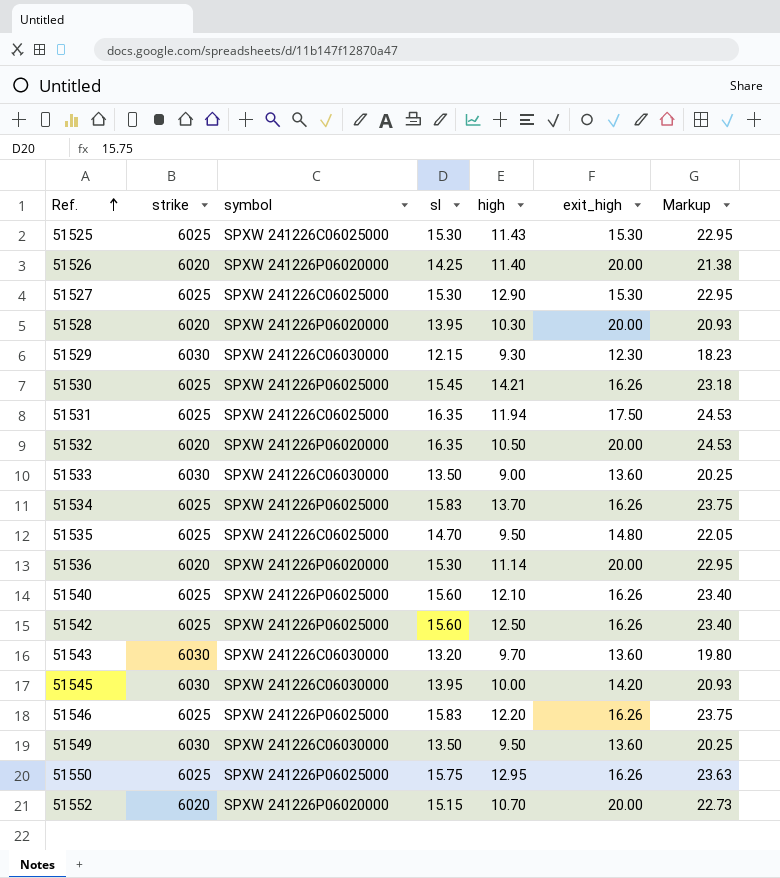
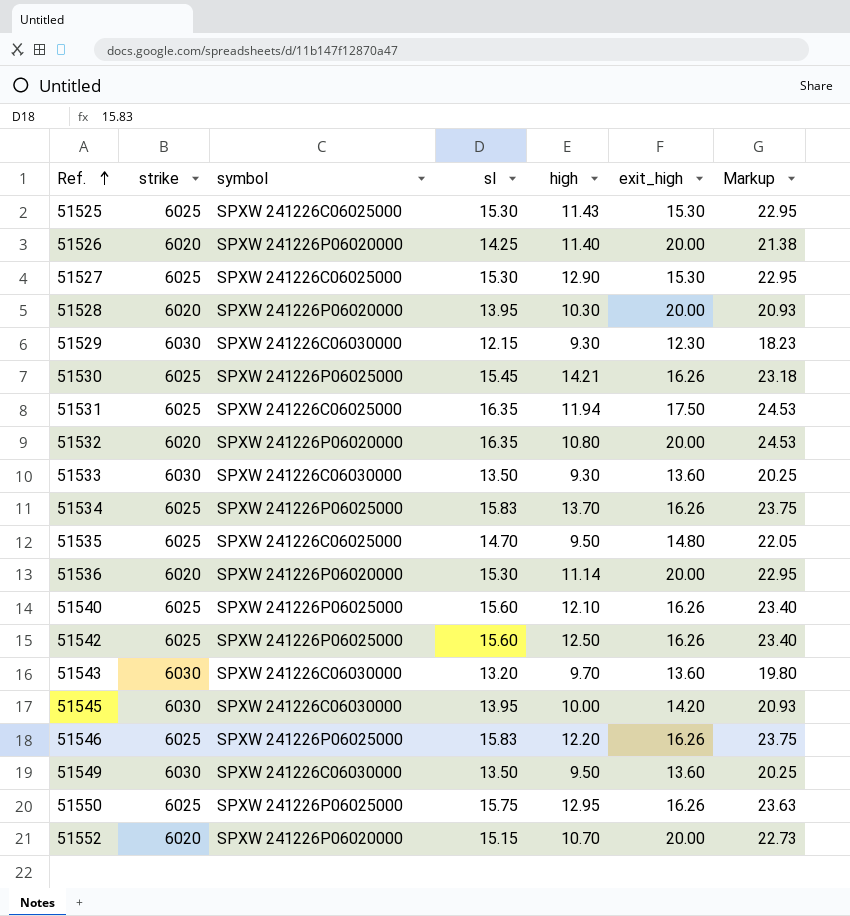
51532 | high: 10.50 -> 10.80
51533 | high: 9.00 -> 9.30

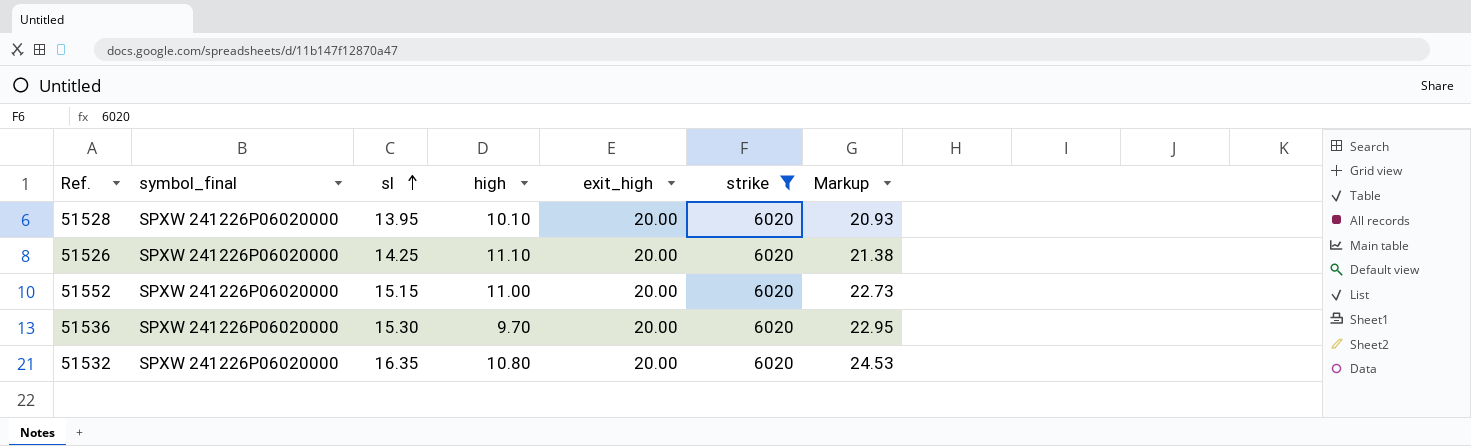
filter: none -> strike = 6020
row order: Ref. ascending -> sl ascending
column name: symbol -> symbol_final
column strike | position: 2 -> 6
51528 | high: 10.30 -> 10.10
51526 | high: 11.40 -> 11.10
51552 | high: 10.70 -> 11.00
51536 | high: 11.14 -> 9.70

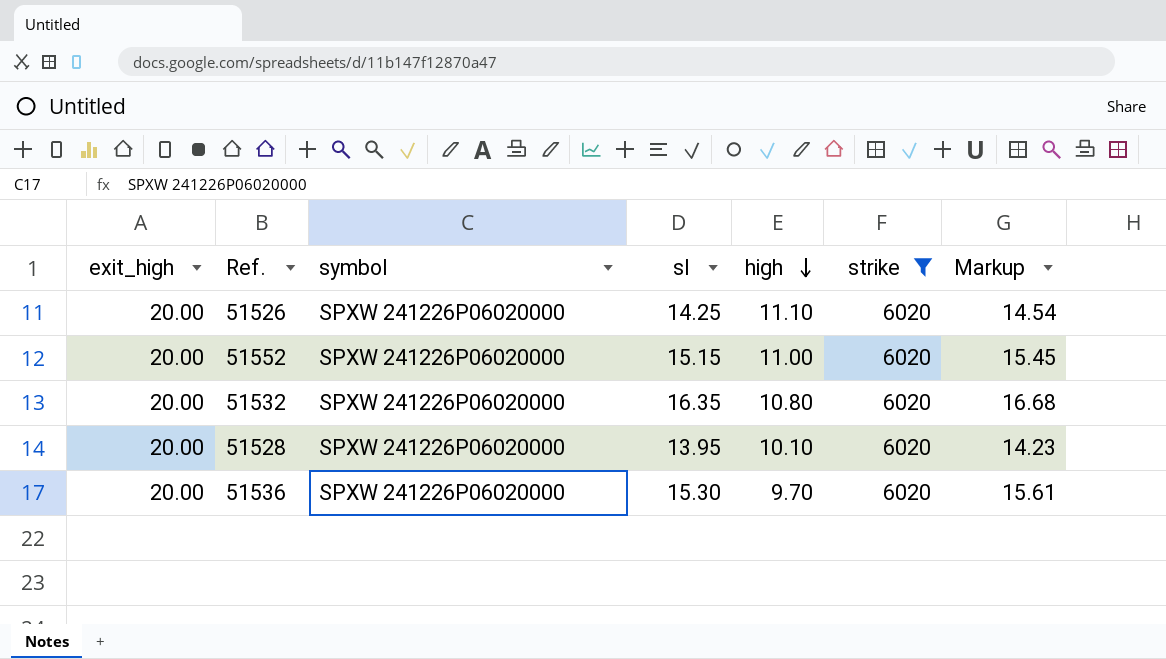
row order: sl ascending -> high descending
column exit_high | position: 5 -> 1
column name: symbol_final -> symbol
column Markup | formula: [sl] * 1.5 -> [sl] * 1.02

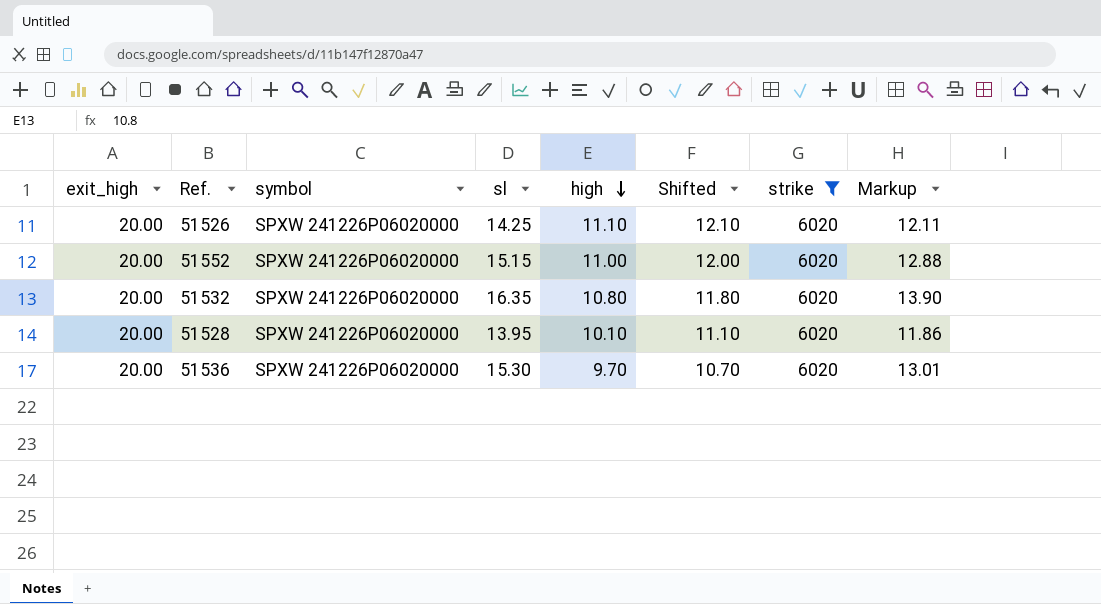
column Shifted | formula: none -> [high] + 1
column Markup | formula: [sl] * 1.02 -> [sl] * 0.85

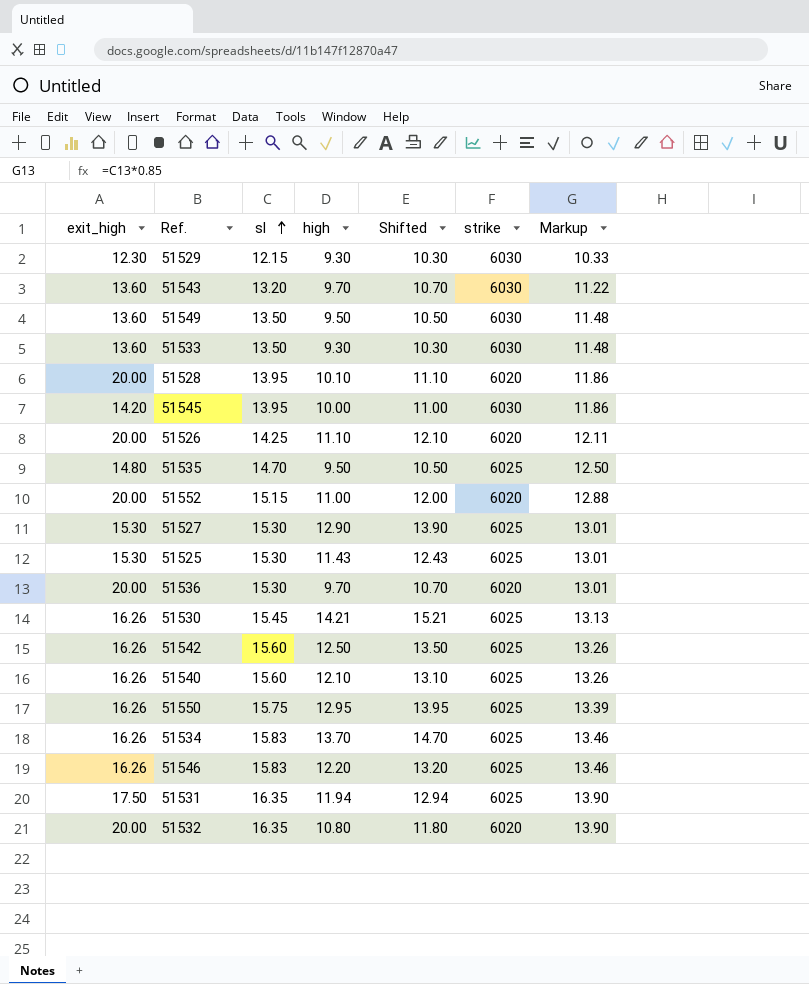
filter: strike = 6020 -> none
row order: high descending -> sl ascending
column symbol | position: 3 -> none

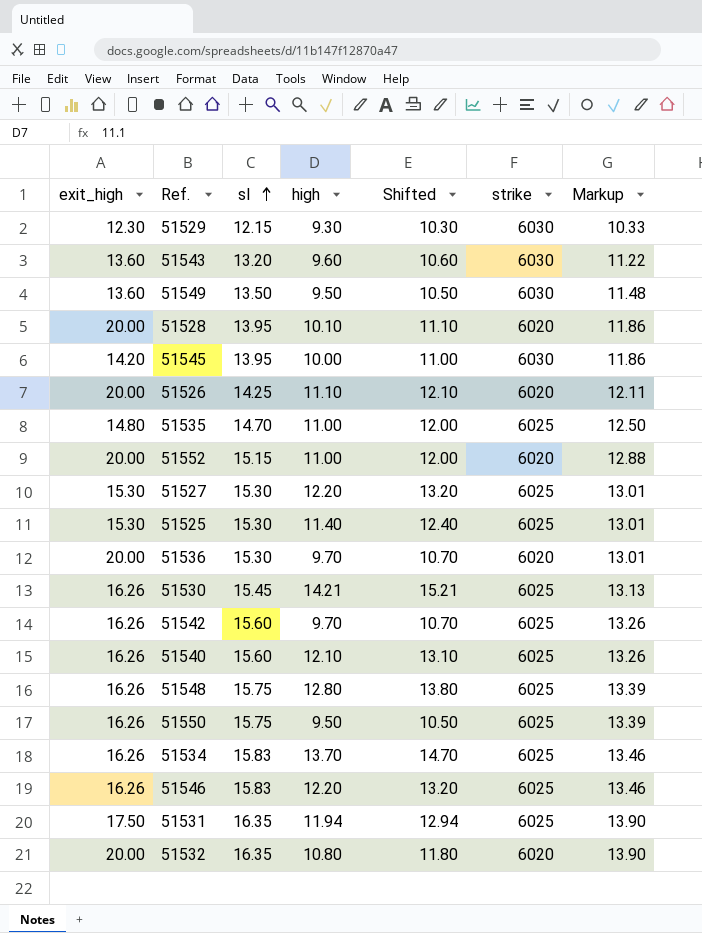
row 51533: 13.60 | 13.50 | 9.30 | 10.30 | 6030 | 11.48 -> none
51543 | high: 9.70 -> 9.60
51543 | Shifted: 10.70 -> 10.60
51535 | high: 9.50 -> 11.00
51535 | Shifted: 10.50 -> 12.00
51527 | high: 12.90 -> 12.20
51527 | Shifted: 13.90 -> 13.20
51525 | high: 11.43 -> 11.40
51525 | Shifted: 12.43 -> 12.40
51542 | high: 12.50 -> 9.70
51542 | Shifted: 13.50 -> 10.70
row 51548: none -> 16.26 | 15.75 | 12.80 | 13.80 | 6025 | 13.39
51550 | high: 12.95 -> 9.50
51550 | Shifted: 13.95 -> 10.50

